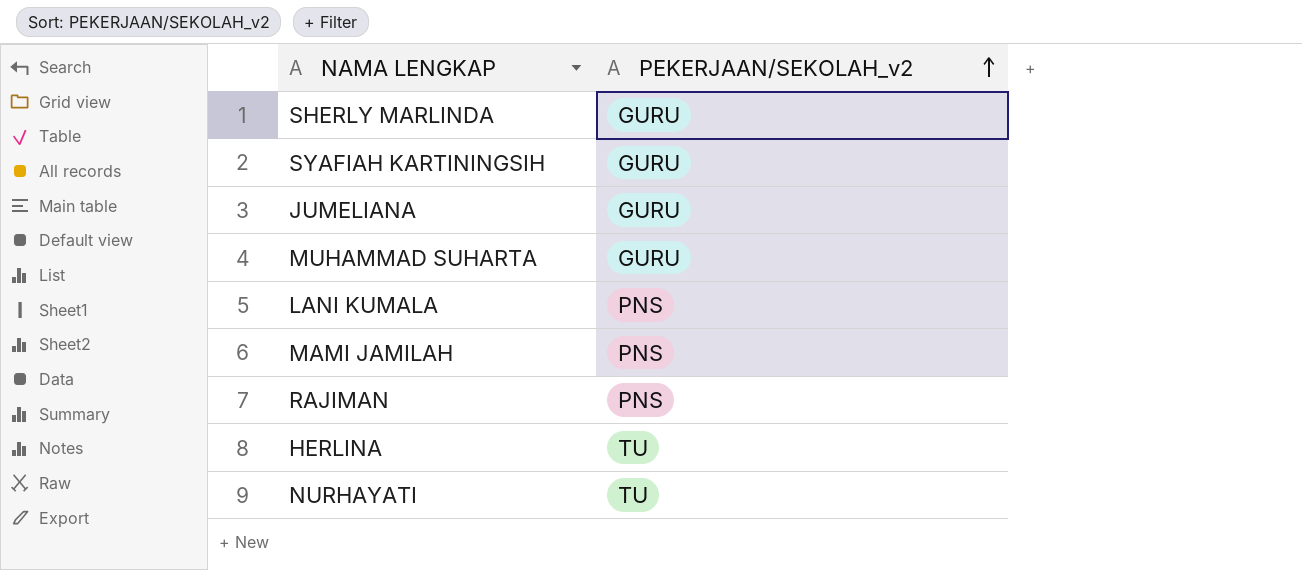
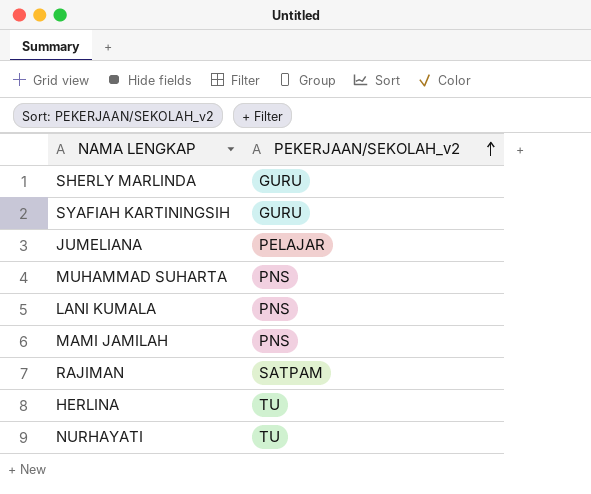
JUMELIANA | PEKERJAAN/SEKOLAH_v2: GURU -> PELAJAR
MUHAMMAD SUHARTA | PEKERJAAN/SEKOLAH_v2: GURU -> PNS
RAJIMAN | PEKERJAAN/SEKOLAH_v2: PNS -> SATPAM

